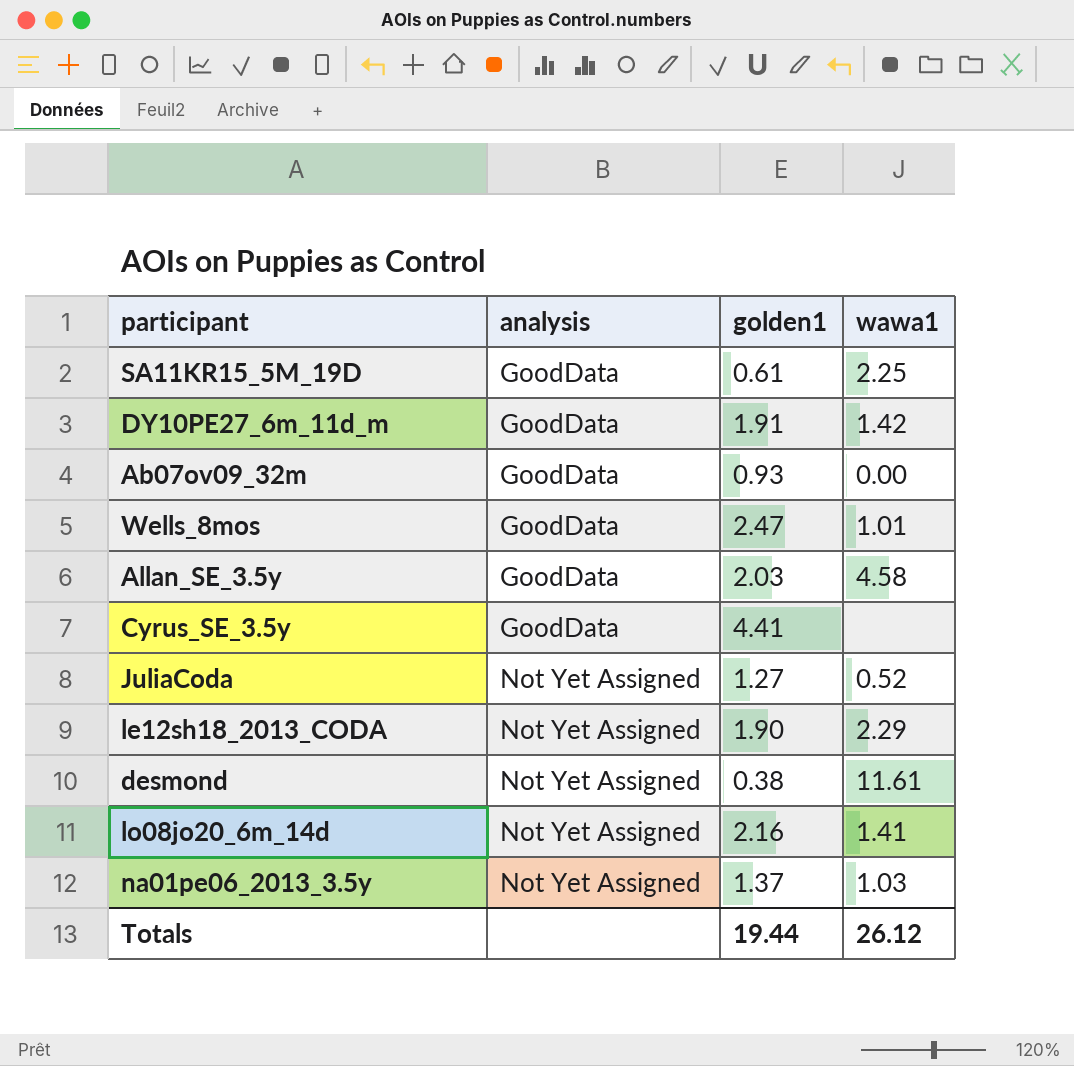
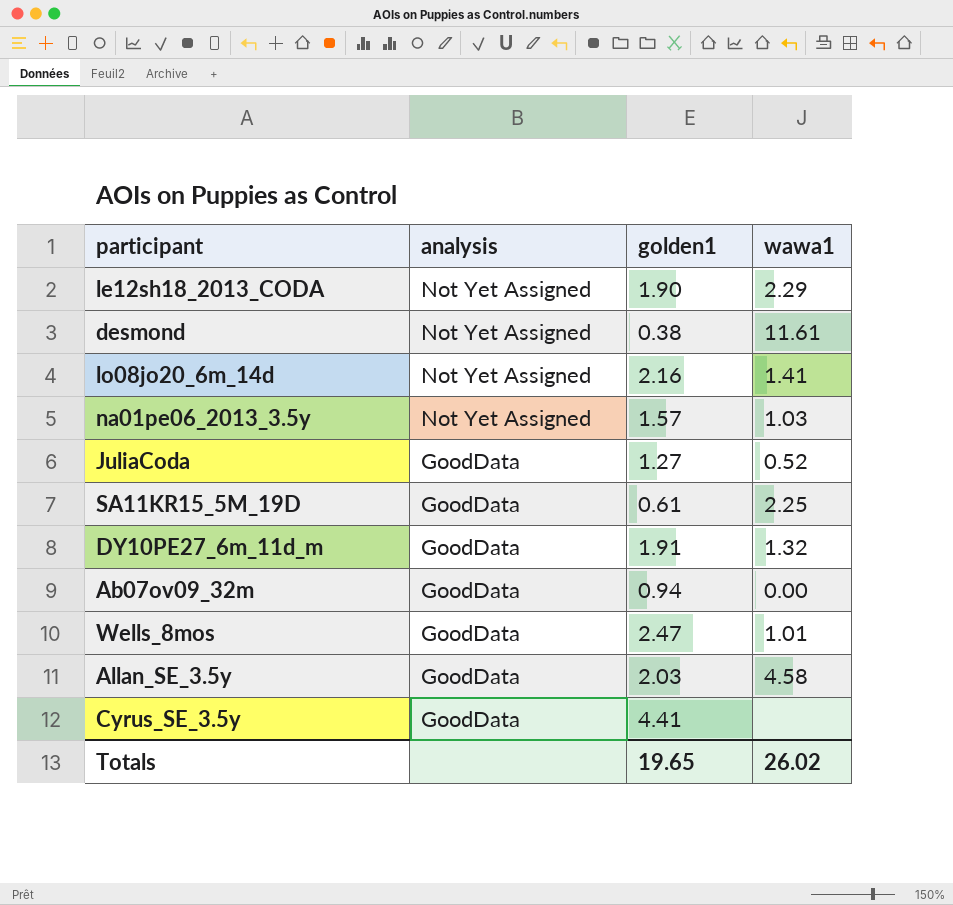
row order: analysis ascending -> analysis descending
na01pe06_2013_3.5y | golden1: 1.37 -> 1.57
JuliaCoda | analysis: Not Yet Assigned -> GoodData
DY10PE27_6m_11d_m | wawa1: 1.42 -> 1.32
Ab07ov09_32m | golden1: 0.93 -> 0.94
Totals | golden1: 19.44 -> 19.65
Totals | wawa1: 26.12 -> 26.02

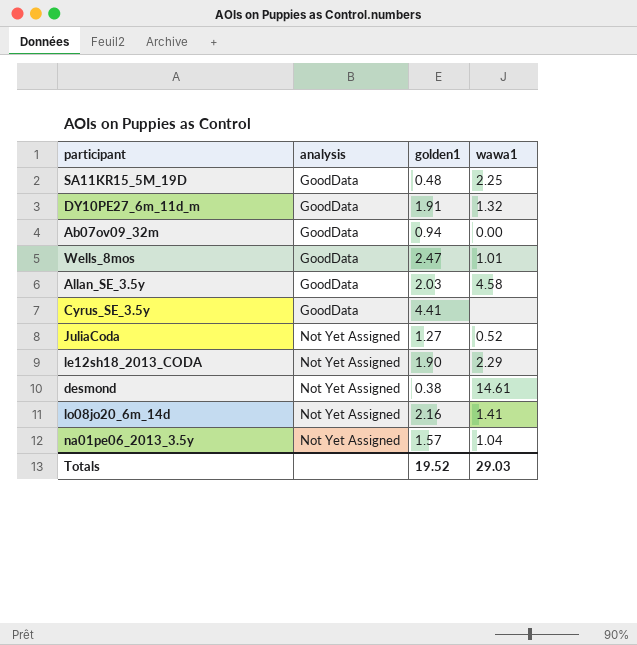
row order: analysis descending -> analysis ascending
SA11KR15_5M_19D | golden1: 0.61 -> 0.48
JuliaCoda | analysis: GoodData -> Not Yet Assigned
desmond | wawa1: 11.61 -> 14.61
na01pe06_2013_3.5y | wawa1: 1.03 -> 1.04
Totals | golden1: 19.65 -> 19.52
Totals | wawa1: 26.02 -> 29.03

